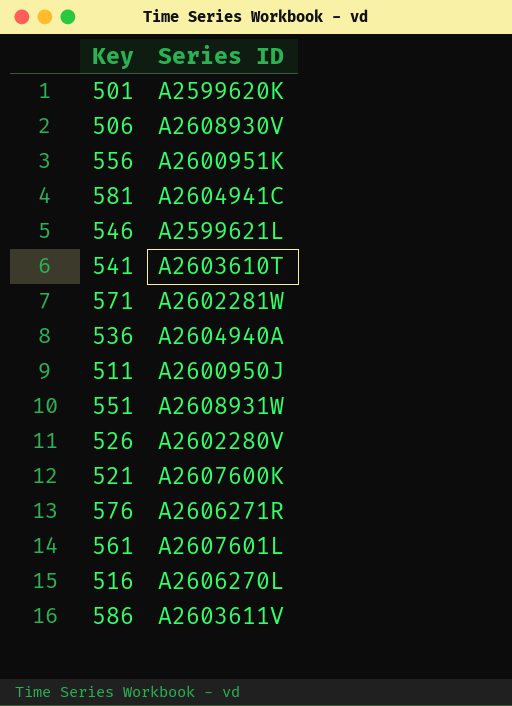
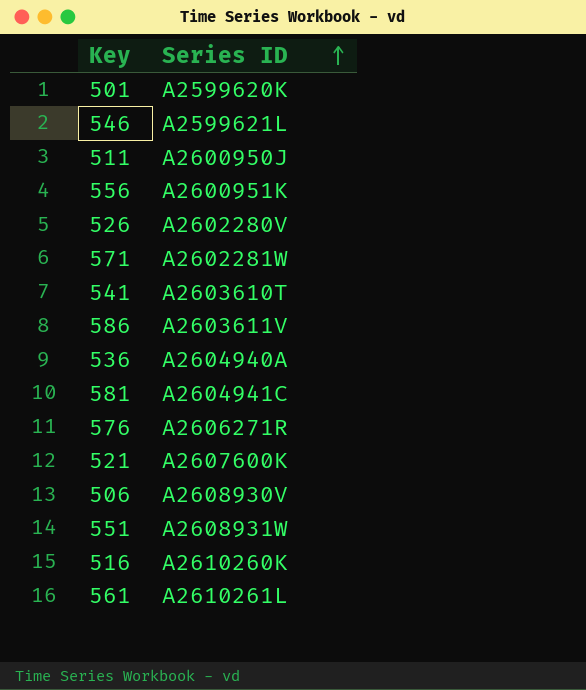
row order: none -> Series ID ascending
516 | Series ID: A2606270L -> A2610260K
561 | Series ID: A2607601L -> A2610261L

